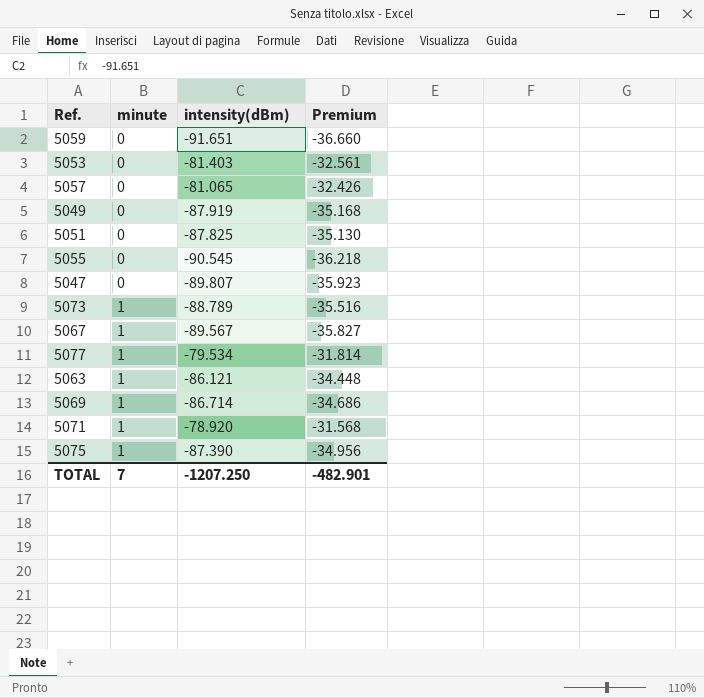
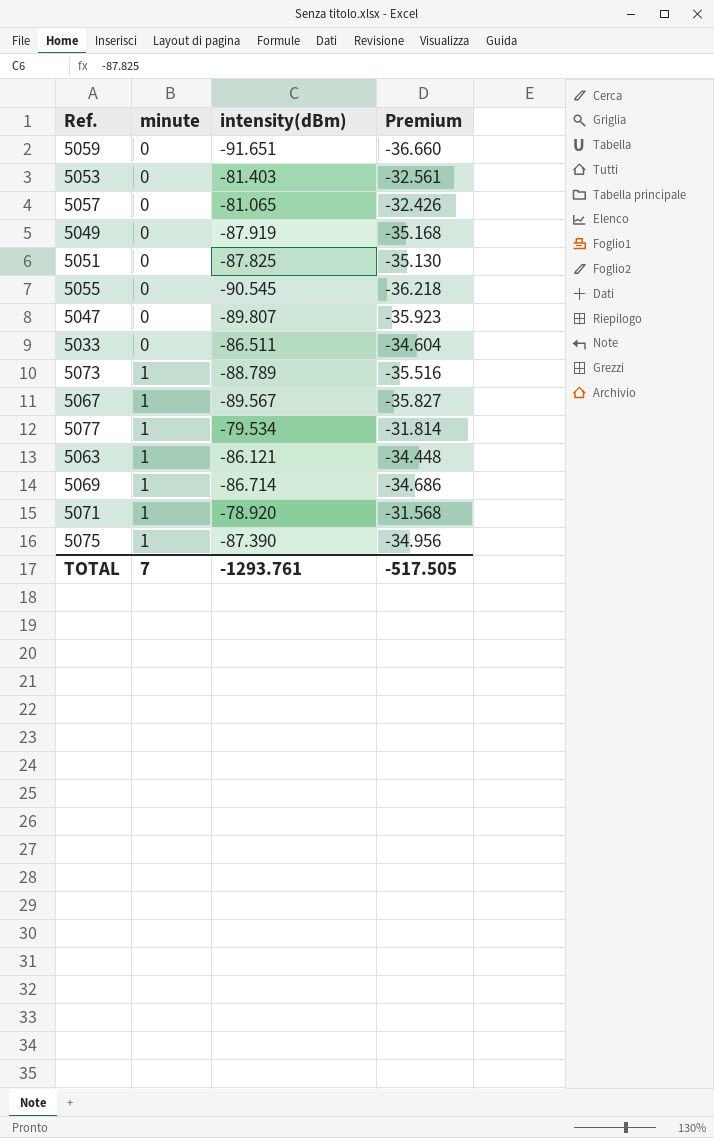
row 5033: none -> 0 | -86.511 | -34.604
TOTAL | intensity(dBm): -1207.250 -> -1293.761
TOTAL | Premium: -482.901 -> -517.505

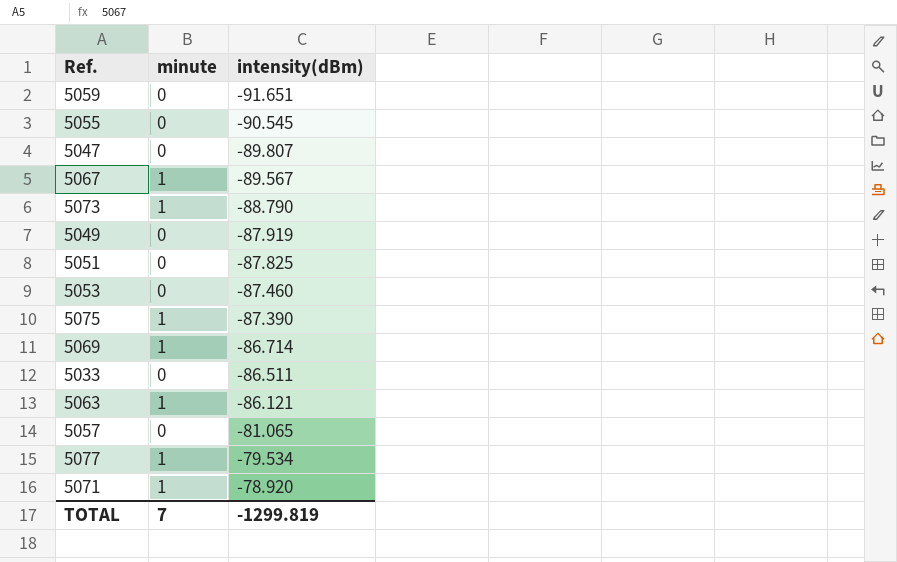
row order: minute ascending -> intensity(dBm) ascending
column Premium | formula: [intensity(dBm)] * 0.4 -> none
5073 | intensity(dBm): -88.789 -> -88.790
5053 | intensity(dBm): -81.403 -> -87.460
TOTAL | intensity(dBm): -1293.761 -> -1299.819

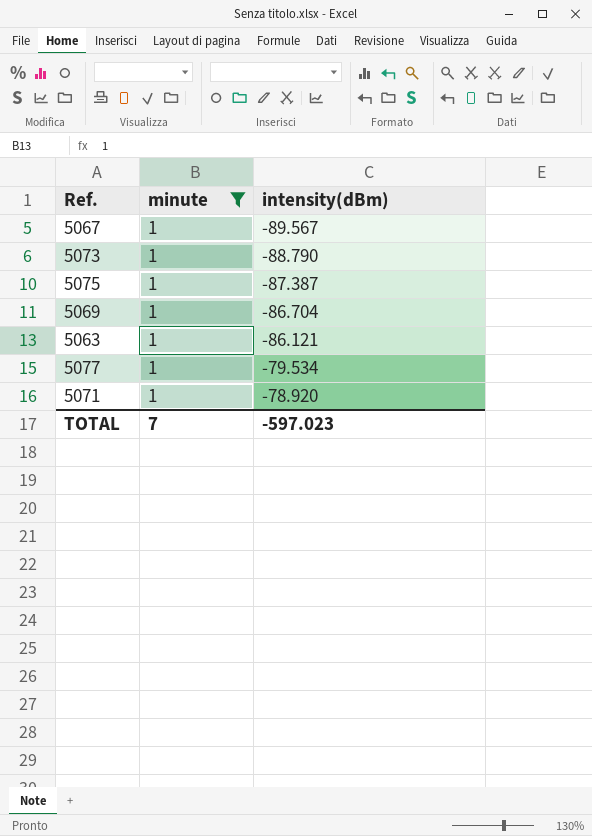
filter: none -> minute = 1
5075 | intensity(dBm): -87.390 -> -87.387
5069 | intensity(dBm): -86.714 -> -86.704
TOTAL | intensity(dBm): -1299.819 -> -597.023

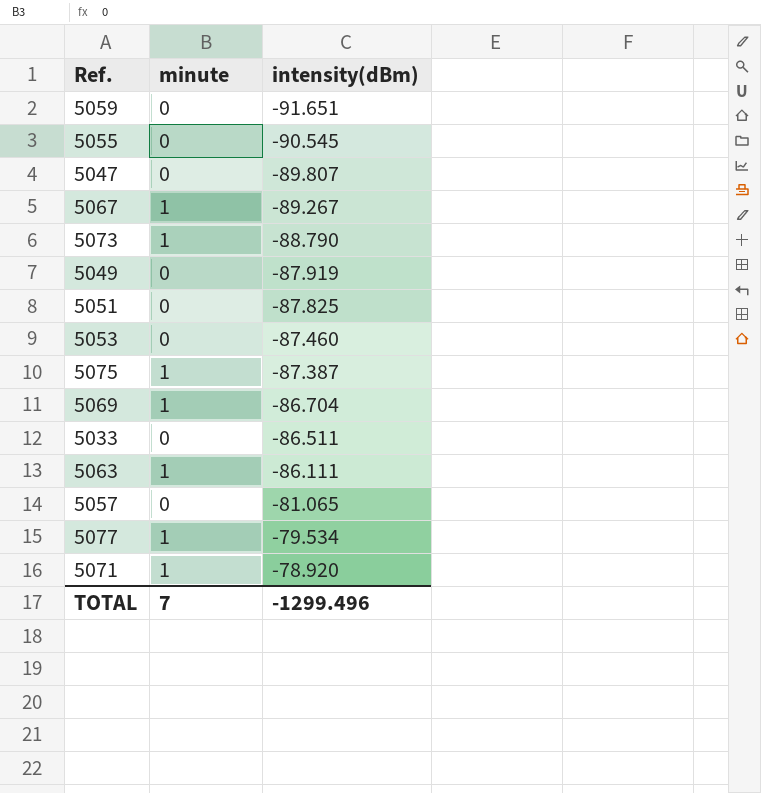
filter: minute = 1 -> none
5067 | intensity(dBm): -89.567 -> -89.267
5063 | intensity(dBm): -86.121 -> -86.111
TOTAL | intensity(dBm): -597.023 -> -1299.496

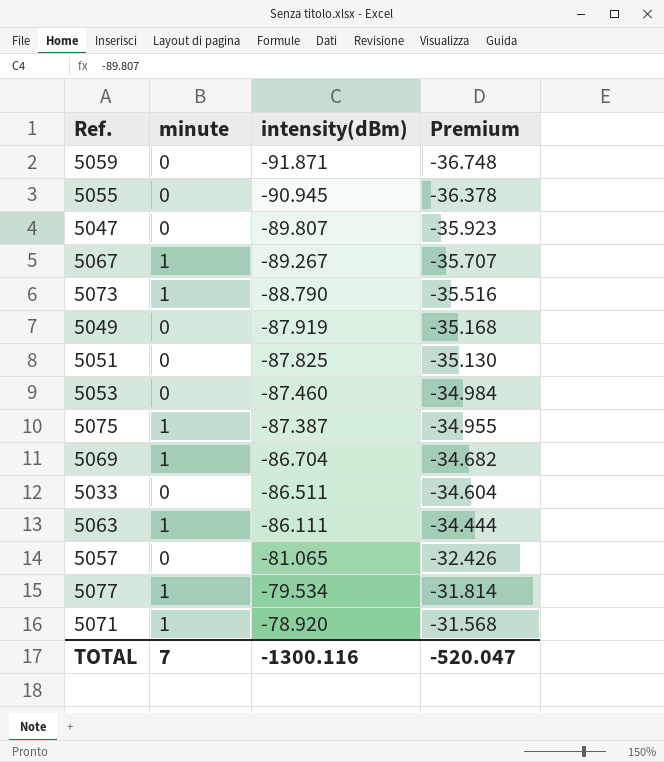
column Premium | formula: none -> [intensity(dBm)] * 0.4
5059 | intensity(dBm): -91.651 -> -91.871
5055 | intensity(dBm): -90.545 -> -90.945
TOTAL | intensity(dBm): -1299.496 -> -1300.116

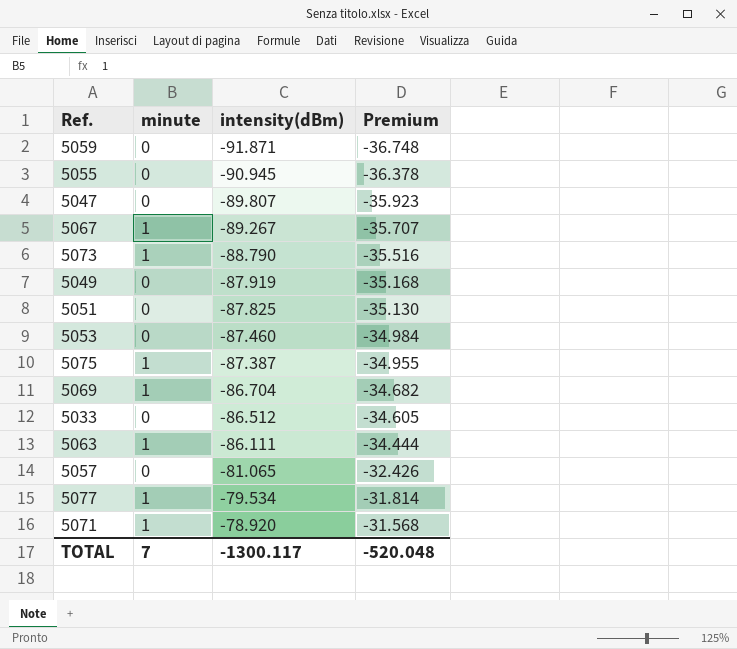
5033 | intensity(dBm): -86.511 -> -86.512
5033 | Premium: -34.604 -> -34.605
TOTAL | intensity(dBm): -1300.116 -> -1300.117
TOTAL | Premium: -520.047 -> -520.048

